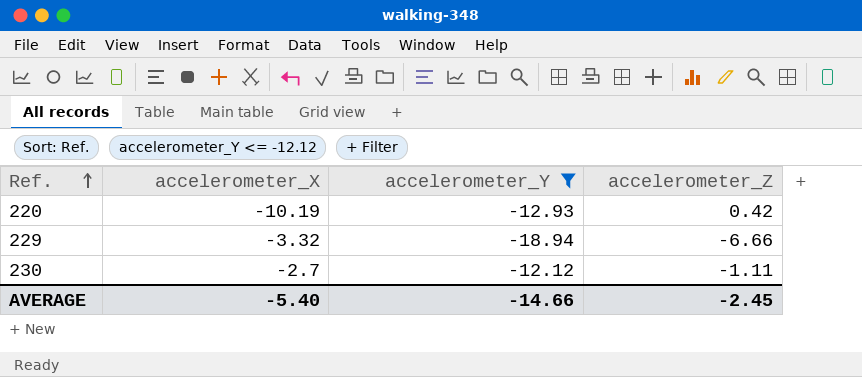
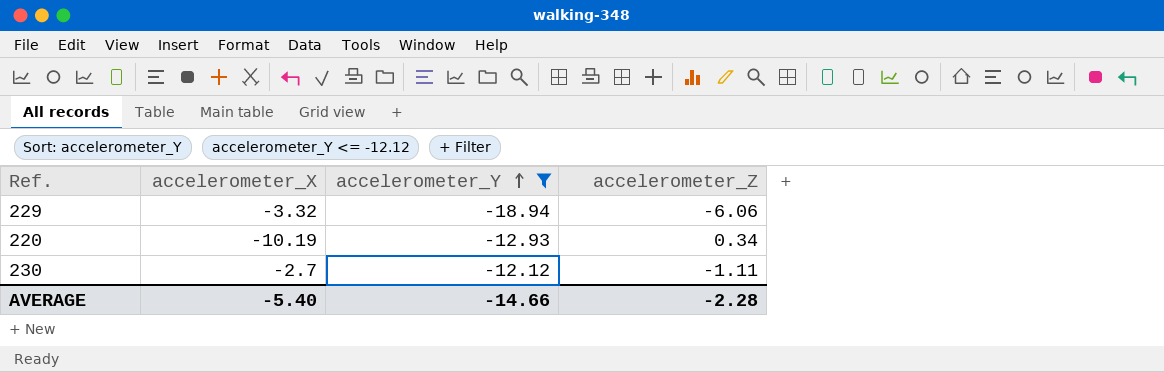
row order: Ref. ascending -> accelerometer_Y ascending
229 | accelerometer_Z: -6.66 -> -6.06
220 | accelerometer_Z: 0.42 -> 0.34
AVERAGE | accelerometer_Z: -2.45 -> -2.28

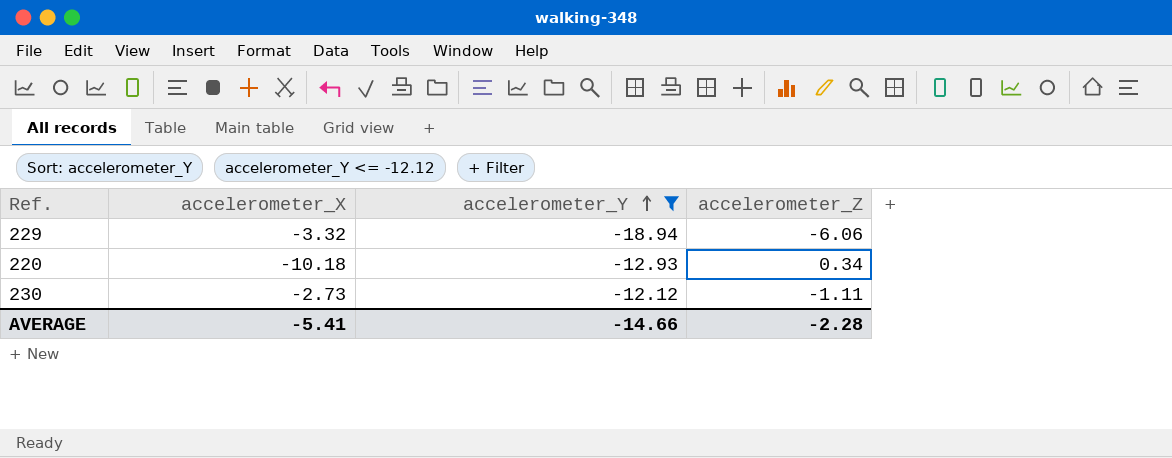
220 | accelerometer_X: -10.19 -> -10.18
230 | accelerometer_X: -2.7 -> -2.73
AVERAGE | accelerometer_X: -5.40 -> -5.41

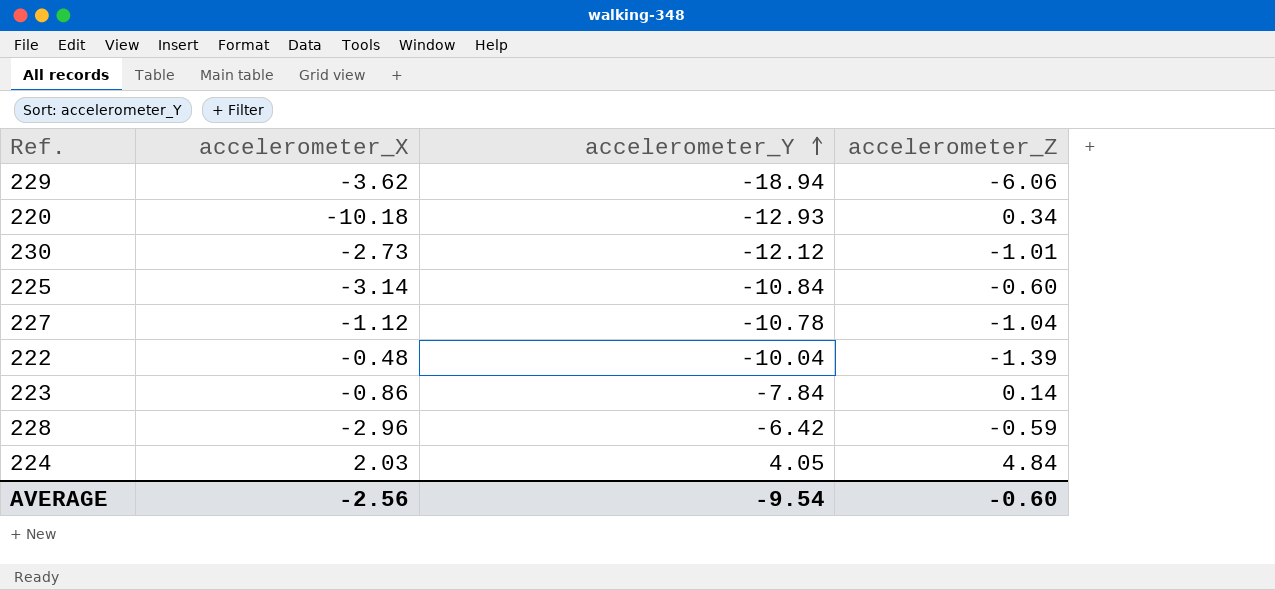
filter: accelerometer_Y <= -12.12 -> none
229 | accelerometer_X: -3.32 -> -3.62
230 | accelerometer_Z: -1.11 -> -1.01
AVERAGE | accelerometer_X: -5.41 -> -2.56
AVERAGE | accelerometer_Y: -14.66 -> -9.54
AVERAGE | accelerometer_Z: -2.28 -> -0.60

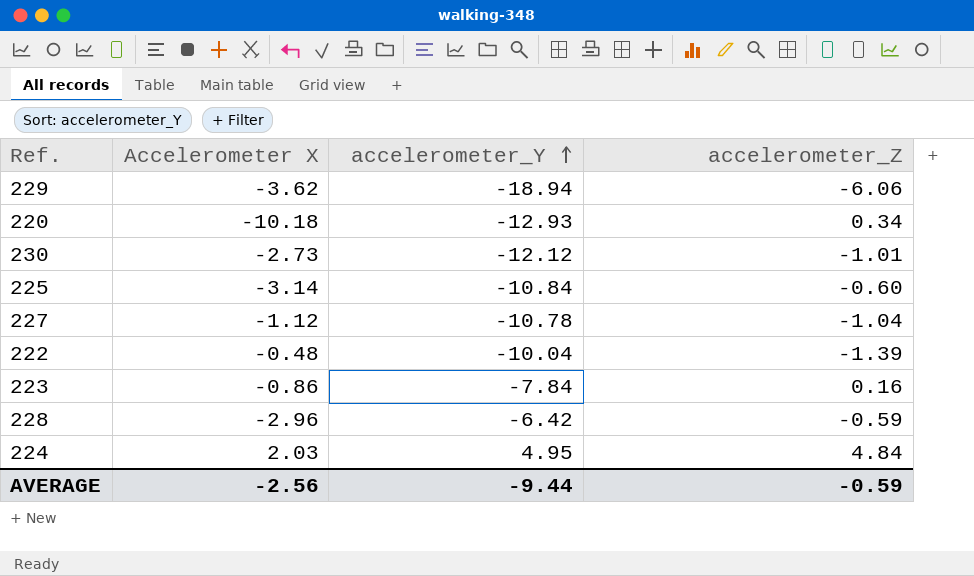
column name: accelerometer_X -> Accelerometer X
223 | accelerometer_Z: 0.14 -> 0.16
224 | accelerometer_Y: 4.05 -> 4.95
AVERAGE | accelerometer_Y: -9.54 -> -9.44
AVERAGE | accelerometer_Z: -0.60 -> -0.59

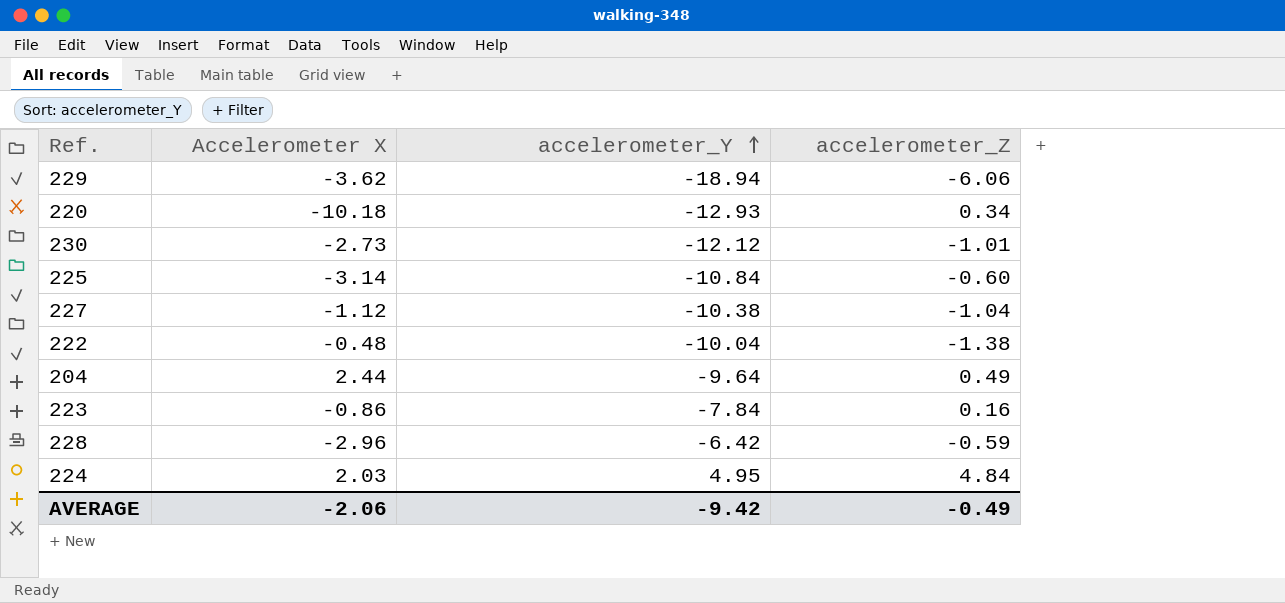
227 | accelerometer_Y: -10.78 -> -10.38
222 | accelerometer_Z: -1.39 -> -1.38
row 204: none -> 2.44 | -9.64 | 0.49
AVERAGE | Accelerometer X: -2.56 -> -2.06
AVERAGE | accelerometer_Y: -9.44 -> -9.42
AVERAGE | accelerometer_Z: -0.59 -> -0.49

